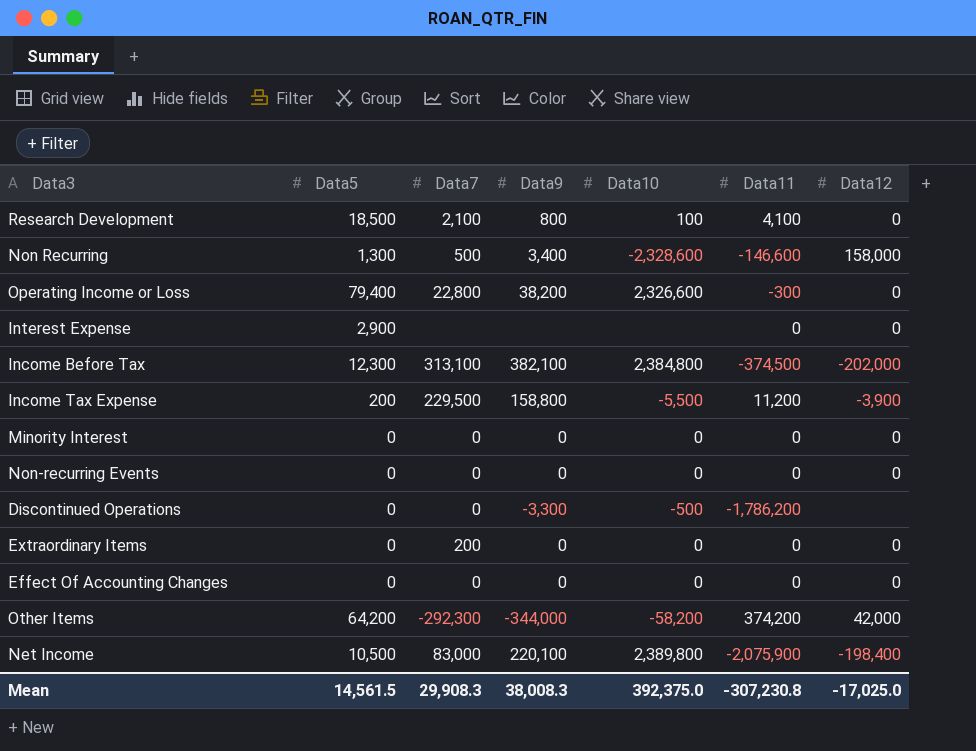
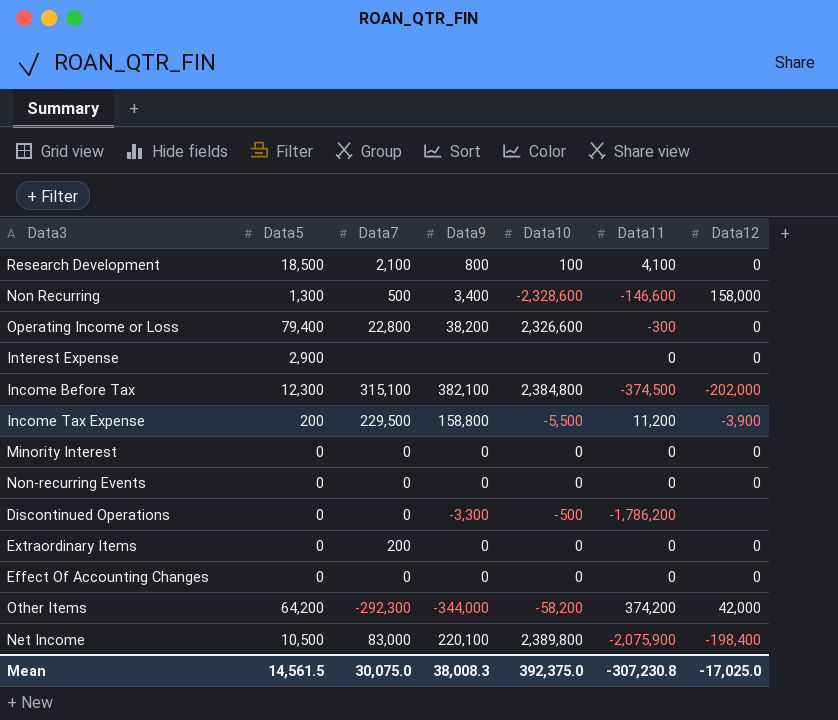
Income Before Tax | Data7: 313,100 -> 315,100
Mean | Data7: 29,908.3 -> 30,075.0

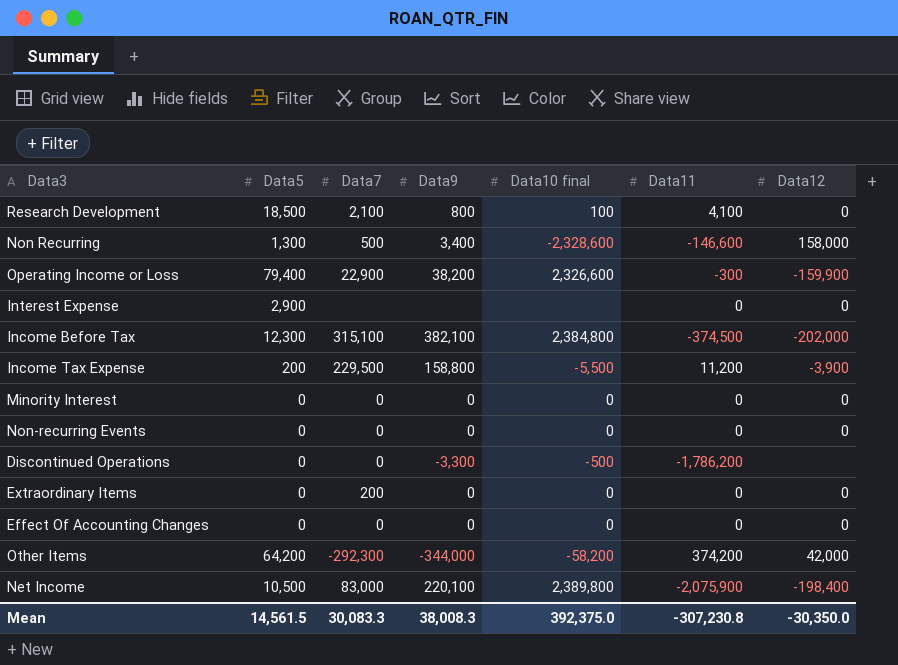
column name: Data10 -> Data10 final
Operating Income or Loss | Data7: 22,800 -> 22,900
Operating Income or Loss | Data12: 0 -> -159,900
Mean | Data7: 30,075.0 -> 30,083.3
Mean | Data12: -17,025.0 -> -30,350.0

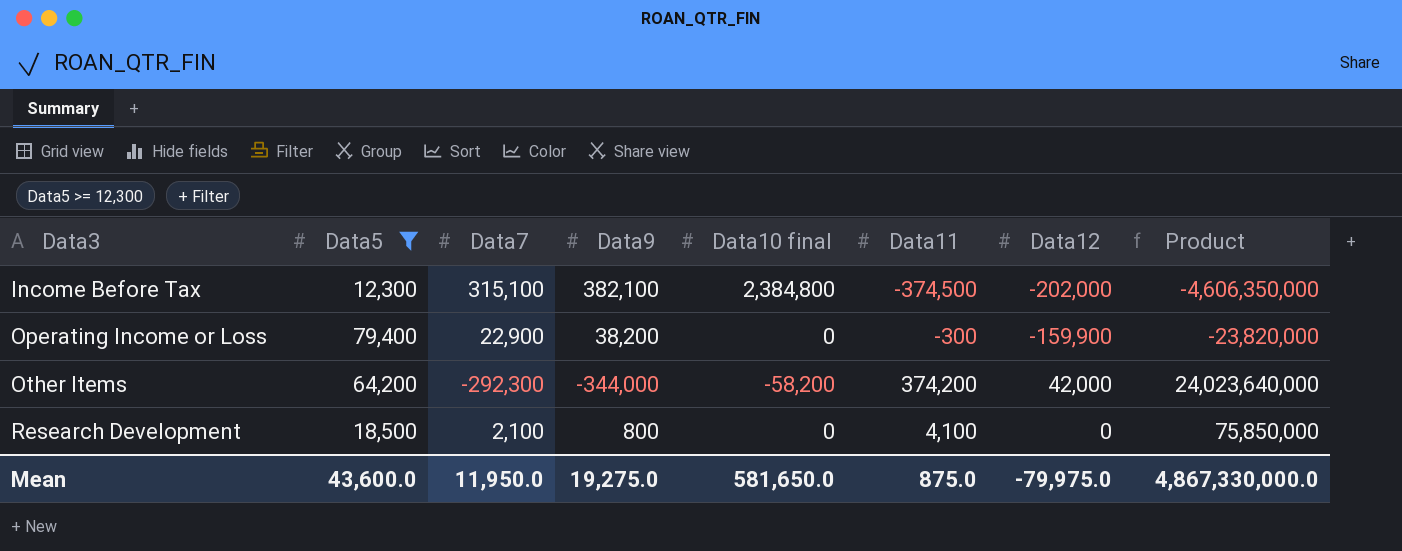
filter: none -> Data5 >= 12,300
row order: none -> Data3 ascending
column Product | formula: none -> [Data5] * [Data11]
Operating Income or Loss | Data10 final: 2,326,600 -> 0
Research Development | Data10 final: 100 -> 0
Mean | Data5: 14,561.5 -> 43,600.0
Mean | Data7: 30,083.3 -> 11,950.0
Mean | Data9: 38,008.3 -> 19,275.0
Mean | Data10 final: 392,375.0 -> 581,650.0
Mean | Data11: -307,230.8 -> 875.0
Mean | Data12: -30,350.0 -> -79,975.0

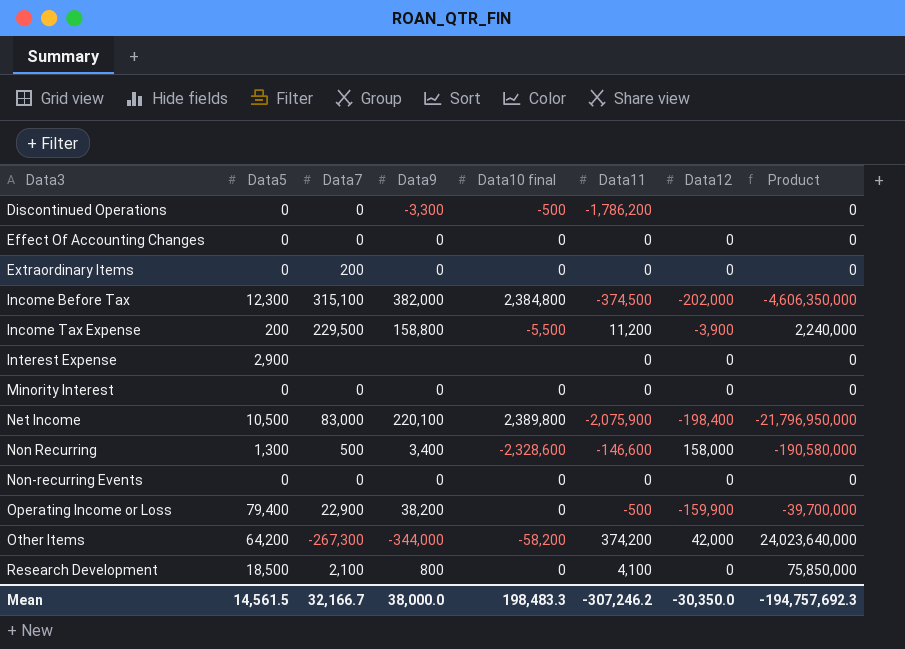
filter: Data5 >= 12,300 -> none
Income Before Tax | Data9: 382,100 -> 382,000
Operating Income or Loss | Data11: -300 -> -500
Operating Income or Loss | Product: -23,820,000 -> -39,700,000
Other Items | Data7: -292,300 -> -267,300
Mean | Data5: 43,600.0 -> 14,561.5
Mean | Data7: 11,950.0 -> 32,166.7
Mean | Data9: 19,275.0 -> 38,000.0
Mean | Data10 final: 581,650.0 -> 198,483.3
Mean | Data11: 875.0 -> -307,246.2
Mean | Data12: -79,975.0 -> -30,350.0
Mean | Product: 4,867,330,000.0 -> -194,757,692.3

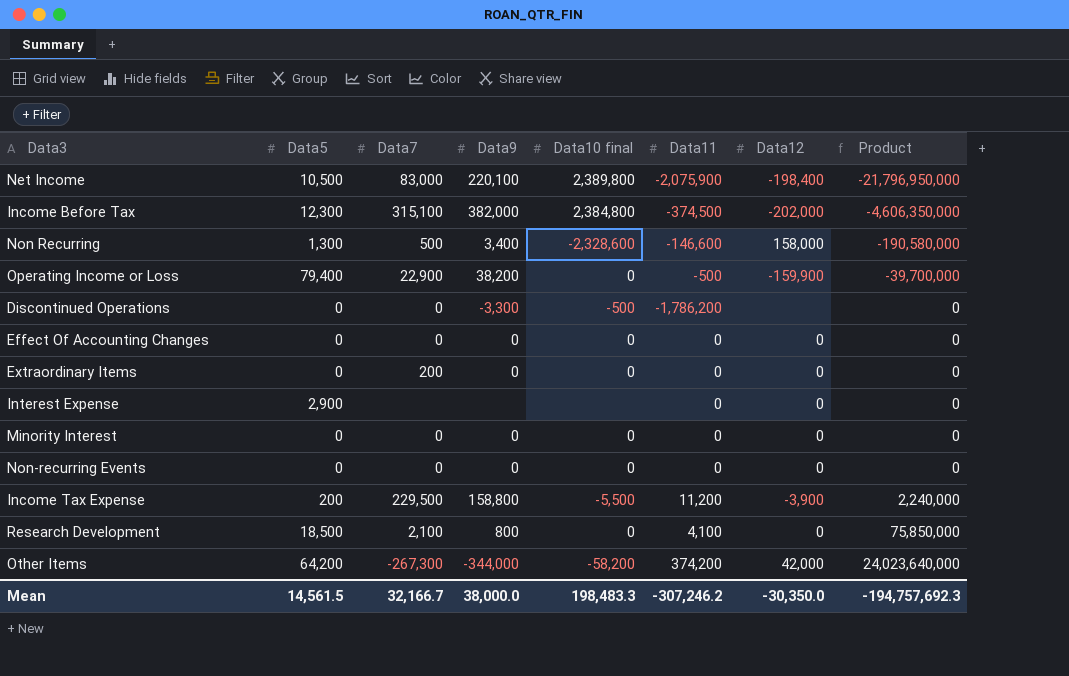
row order: Data3 ascending -> Product ascending

